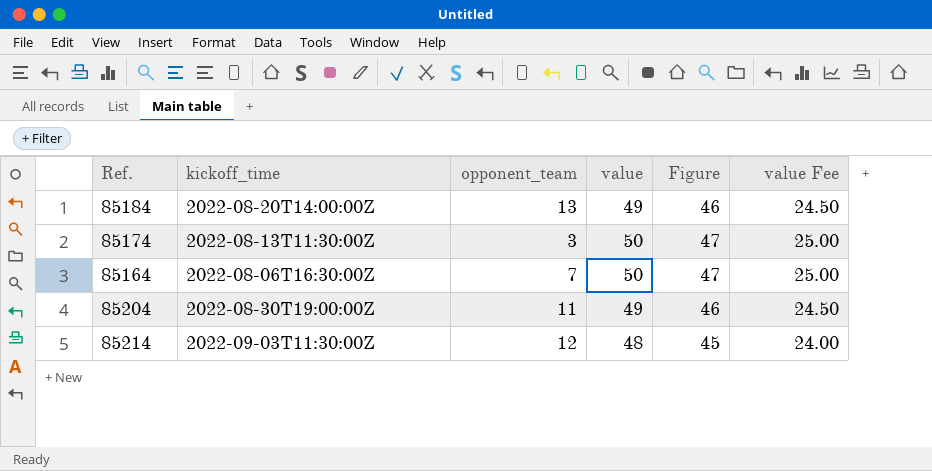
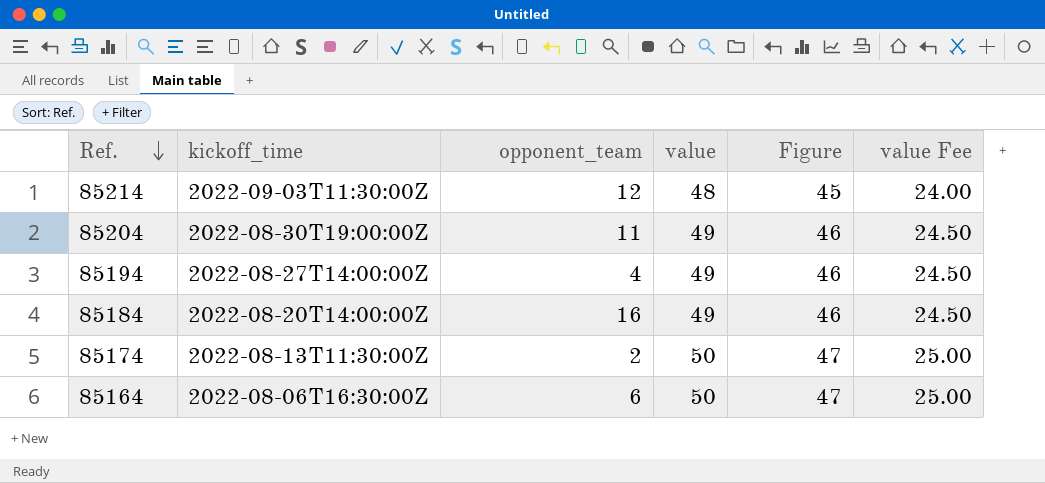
row order: none -> Ref. descending
row 85194: none -> 2022-08-27T14:00:00Z | 4 | 49 | 46 | 24.50
85184 | opponent_team: 13 -> 16
85174 | opponent_team: 3 -> 2
85164 | opponent_team: 7 -> 6

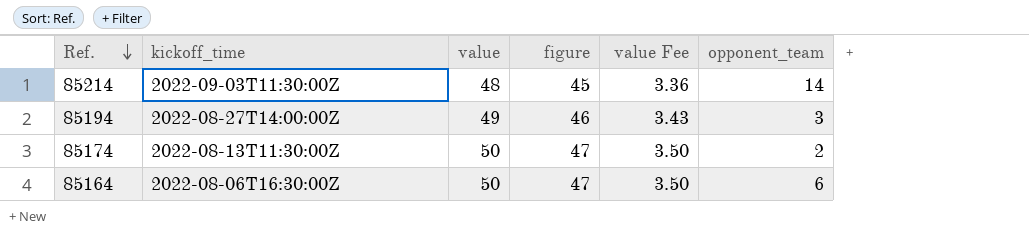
column name: Figure -> figure
column value Fee | formula: [value] * 0.5 -> [value] * 0.07
column opponent_team | position: 3 -> 6
row 85204: 2022-08-30T19:00:00Z | 11 | 49 | 46 | 24.50 -> none
row 85184: 2022-08-20T14:00:00Z | 16 | 49 | 46 | 24.50 -> none
85214 | opponent_team: 12 -> 14
85194 | opponent_team: 4 -> 3

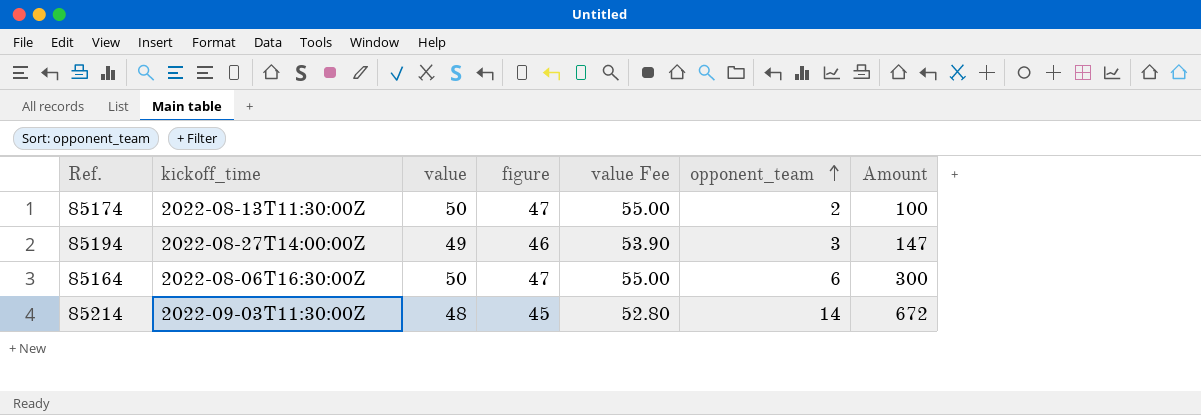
row order: Ref. descending -> opponent_team ascending
column value Fee | formula: [value] * 0.07 -> [value] * 1.1
column Amount | formula: none -> [value] * [opponent_team]

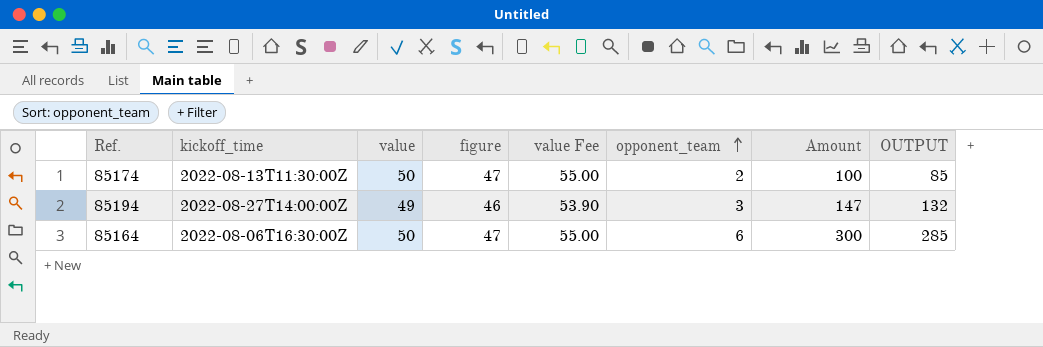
column OUTPUT | formula: none -> [Amount] - 15
row 85214: 2022-09-03T11:30:00Z | 48 | 45 | 52.80 | 14 | 672 -> none

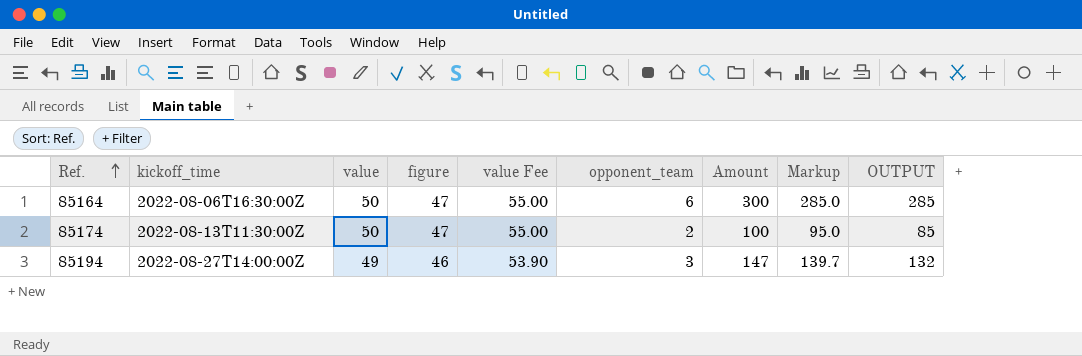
row order: opponent_team ascending -> Ref. ascending
column Markup | formula: none -> [Amount] * 0.95

